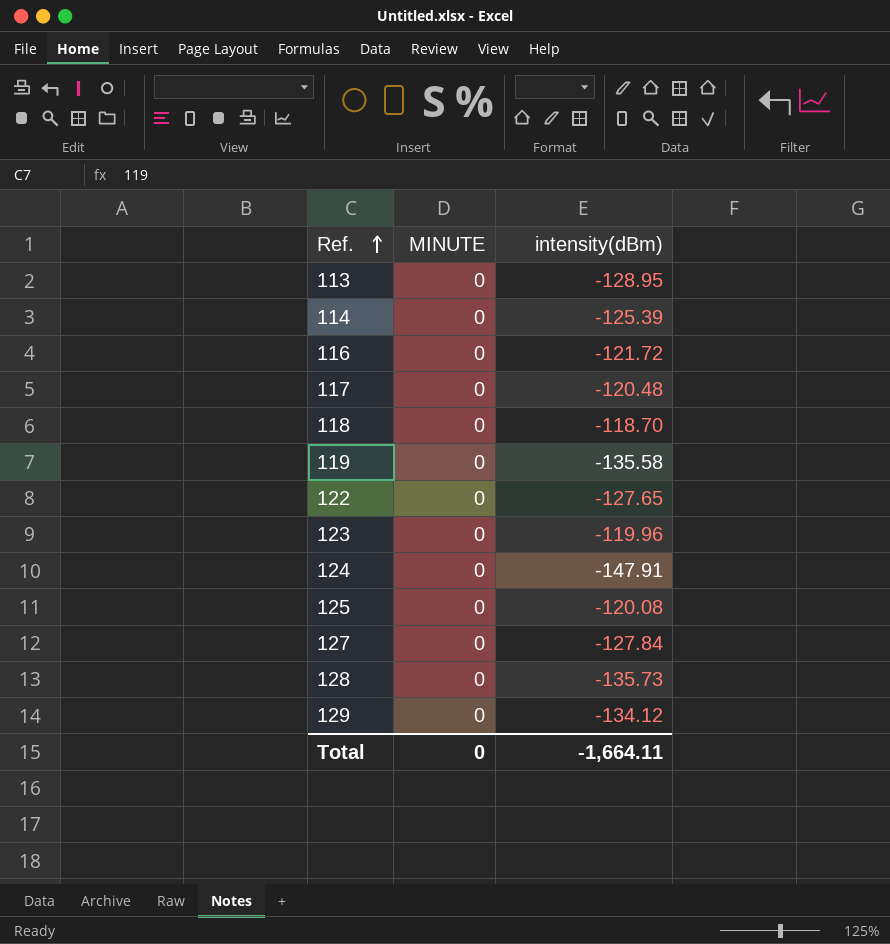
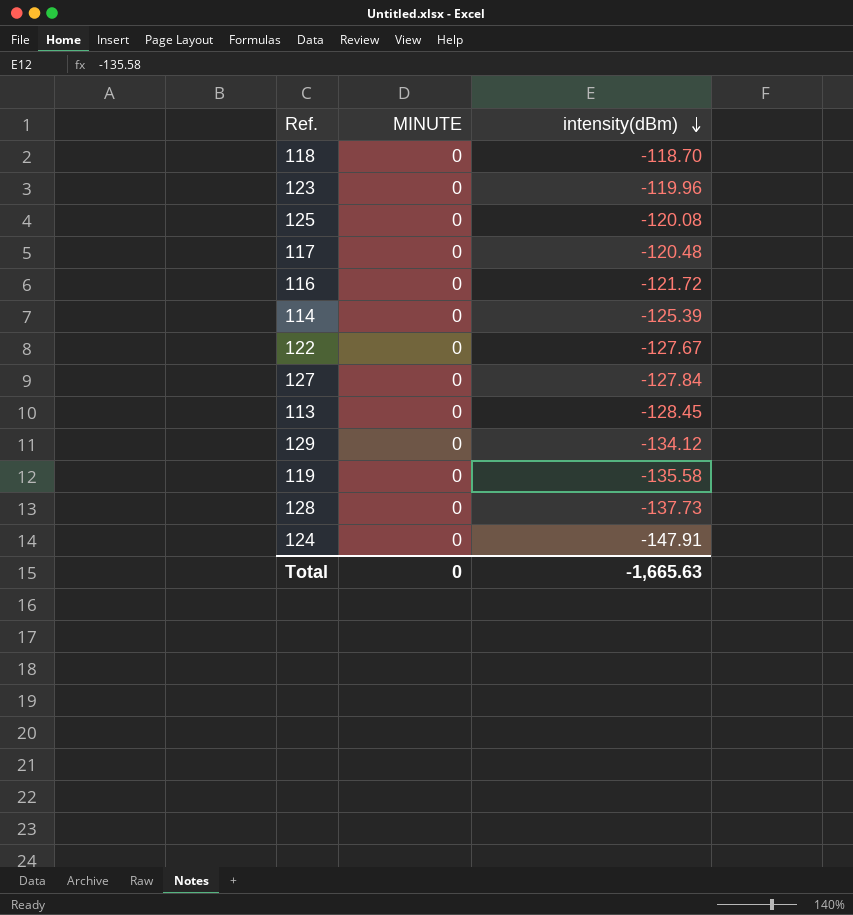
row order: Ref. ascending -> intensity(dBm) descending
122 | intensity(dBm): -127.65 -> -127.67
113 | intensity(dBm): -128.95 -> -128.45
128 | intensity(dBm): -135.73 -> -137.73
Total | intensity(dBm): -1,664.11 -> -1,665.63

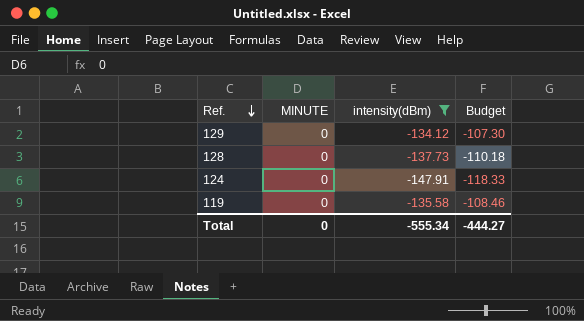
filter: none -> intensity(dBm) <= -134.12
row order: intensity(dBm) descending -> Ref. descending
column Budget | formula: none -> [intensity(dBm)] * 0.8
Total | intensity(dBm): -1,665.63 -> -555.34

